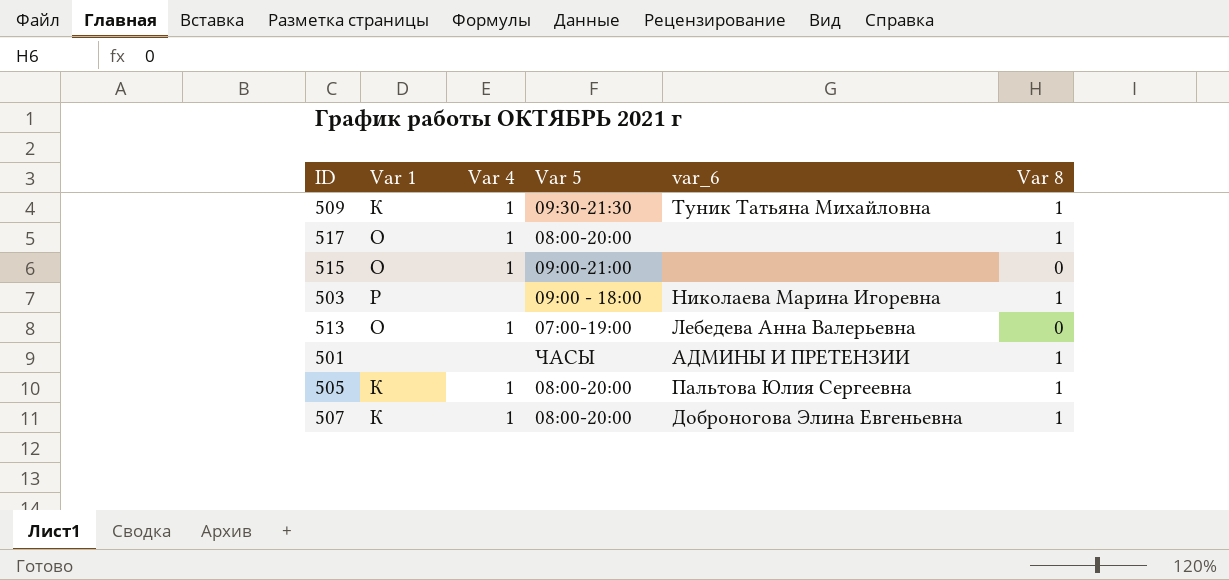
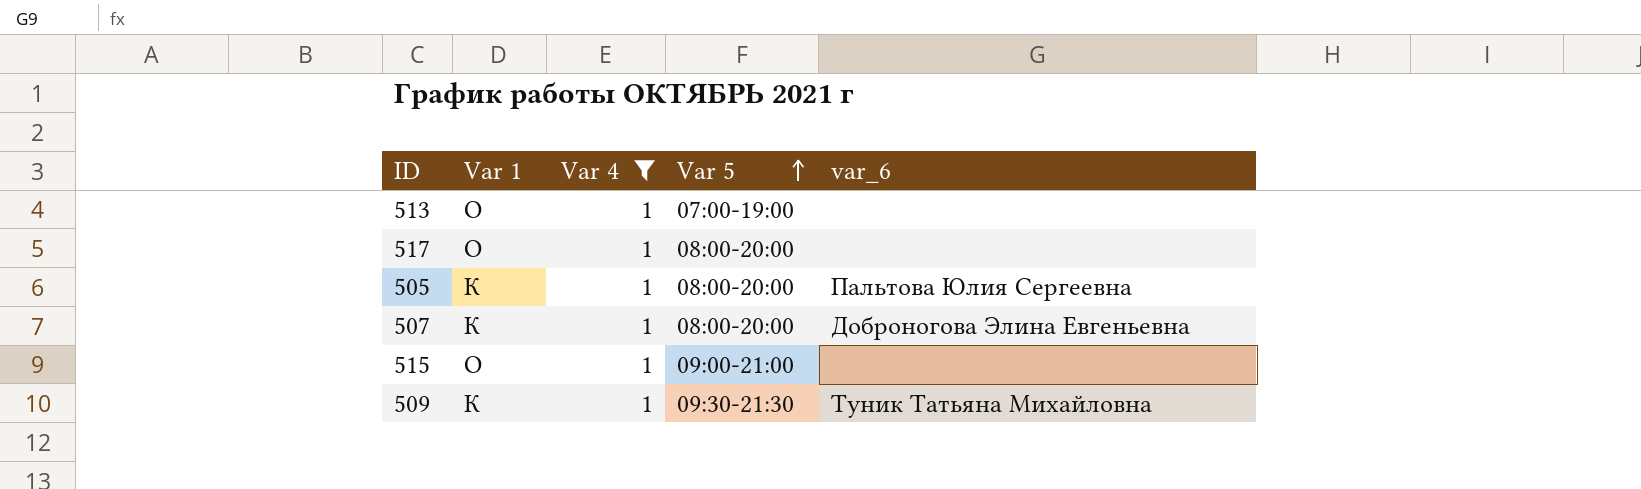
filter: none -> Var 4 = 1
row order: none -> Var 5 ascending
column Var 8 | position: 6 -> none
513 | var_6: Лебедева Анна Валерьевна -> none

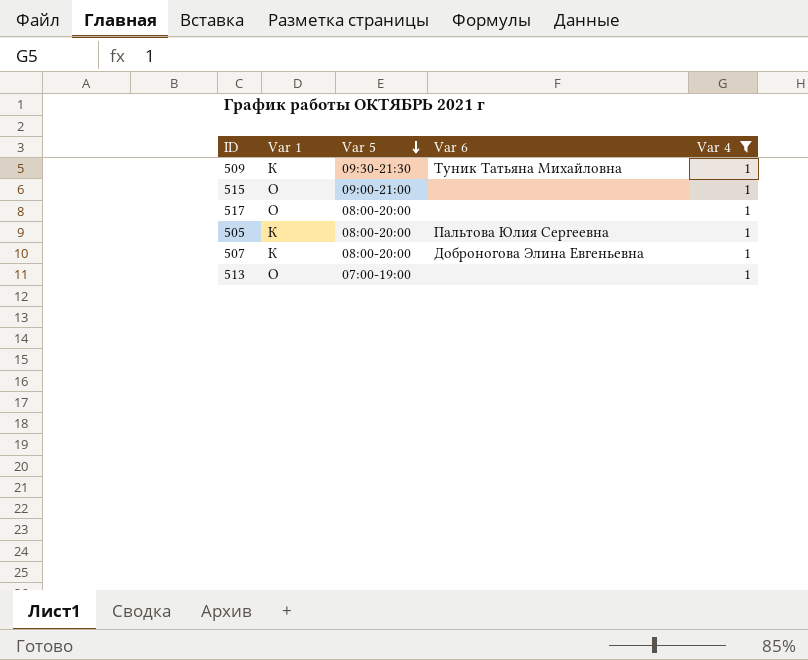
row order: Var 5 ascending -> Var 5 descending
column name: var_6 -> Var 6
column Var 4 | position: 3 -> 5

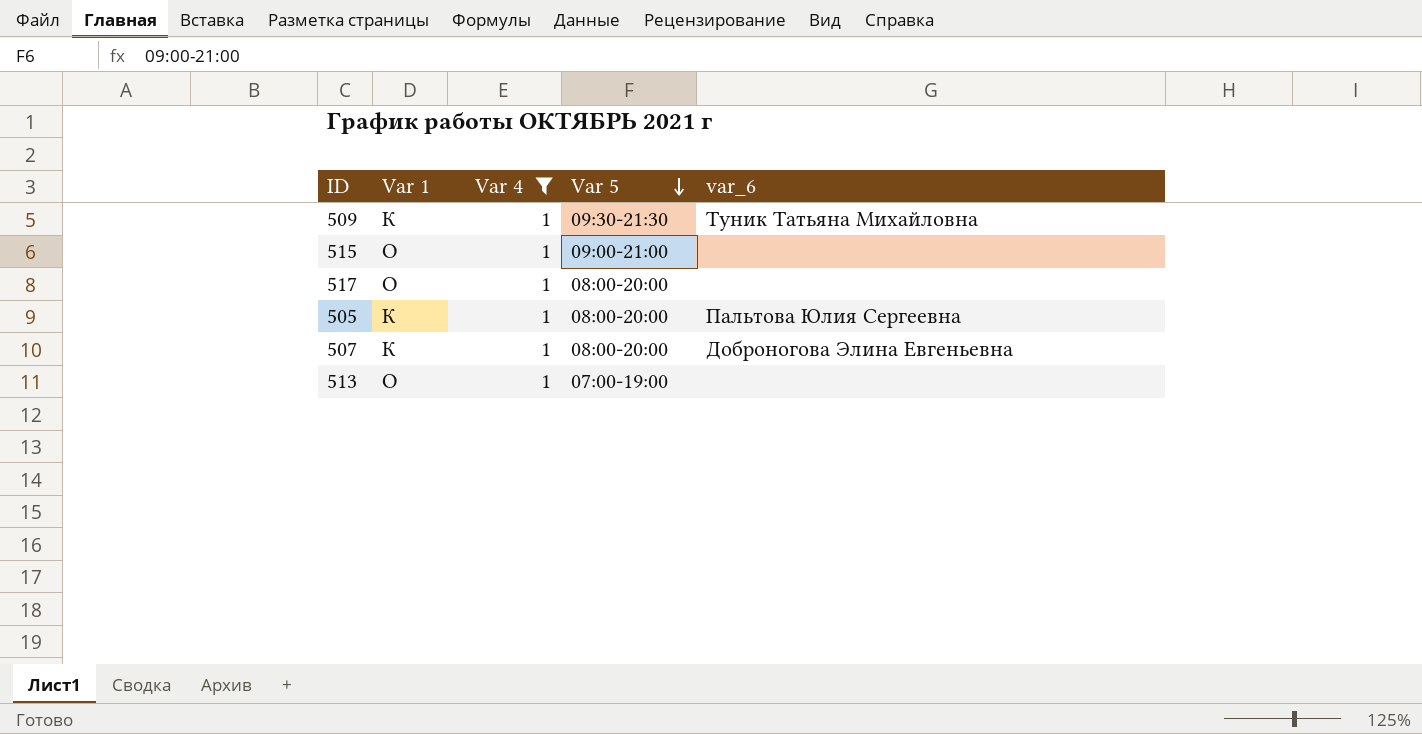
column Var 4 | position: 5 -> 3
column name: Var 6 -> var_6

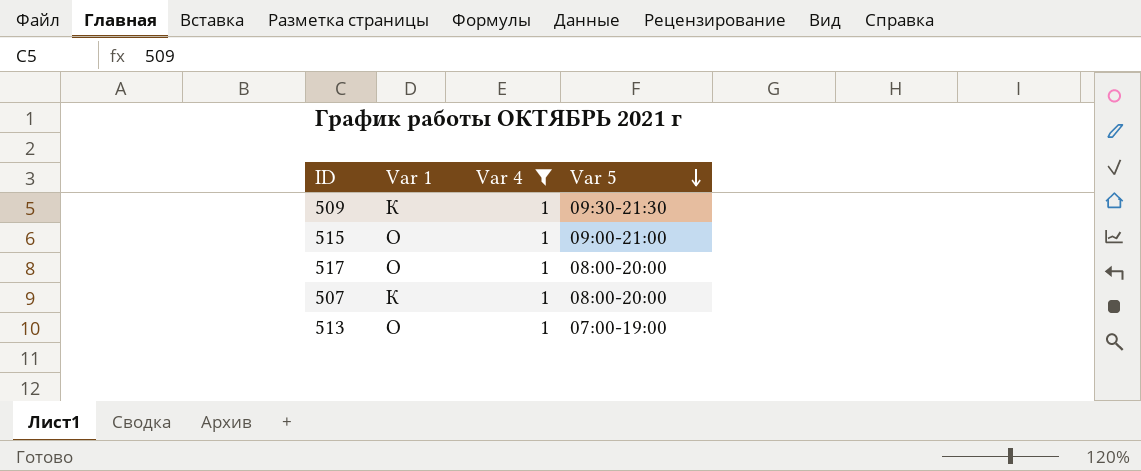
column var_6 | position: 5 -> none
row 505: К | 1 | 08:00-20:00 | Пальтова Юлия Сергеевна -> none

